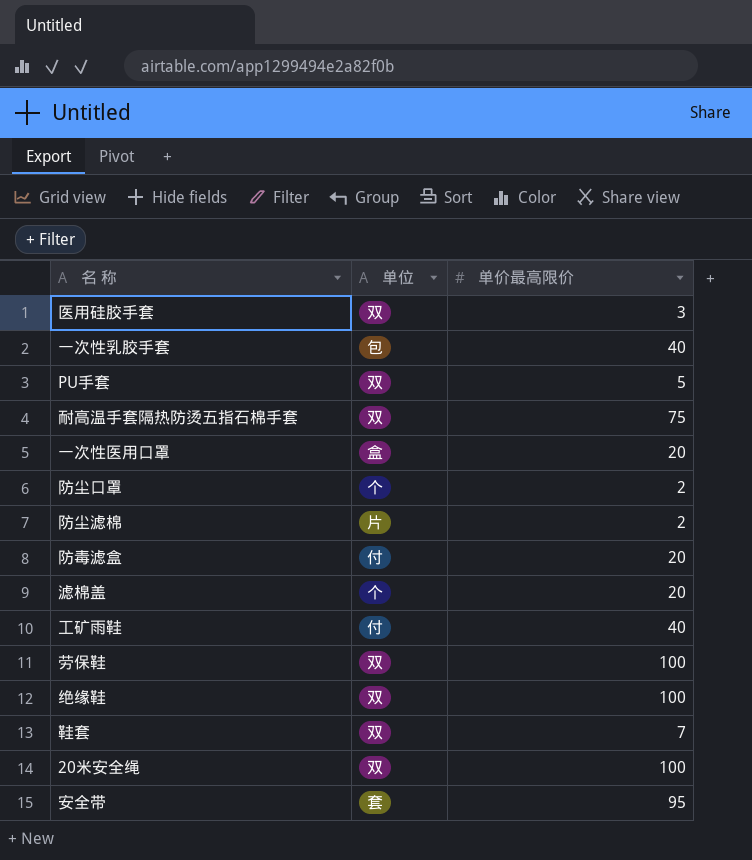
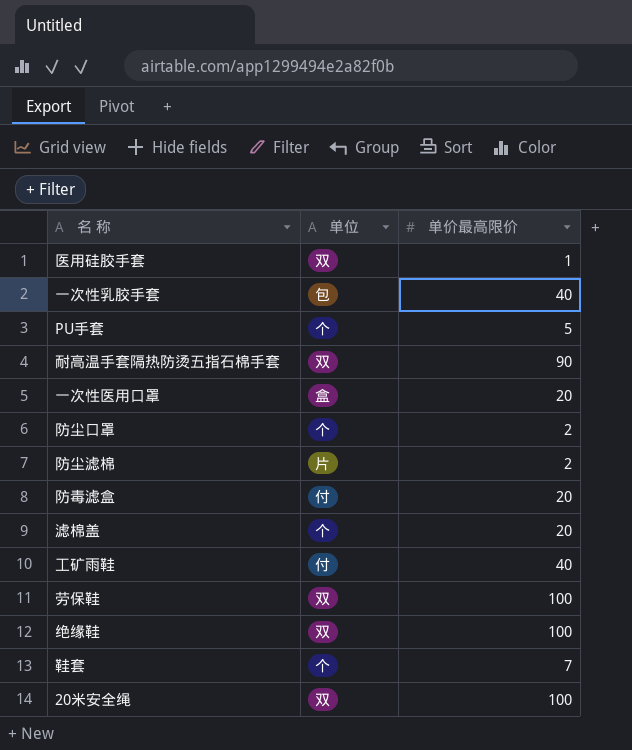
row 安全带: 套 | 95 -> none
医用硅胶手套 | 单价最高限价: 3 -> 1
PU手套 | 单位: 双 -> 个
耐高温手套隔热防烫五指石棉手套 | 单价最高限价: 75 -> 90
鞋套 | 单位: 双 -> 个

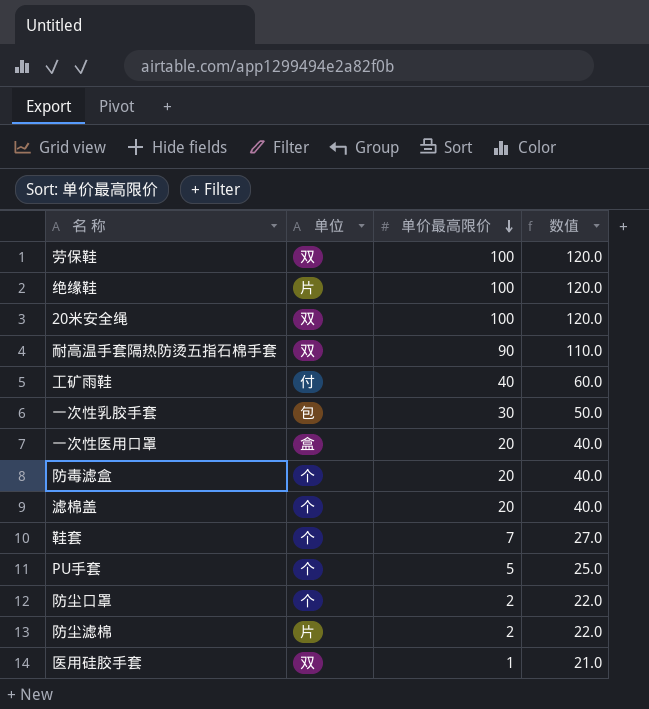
row order: none -> 单价最高限价 descending
column 数值 | formula: none -> [单价最高限价] + 20
绝缘鞋 | 单位: 双 -> 片
一次性乳胶手套 | 单价最高限价: 40 -> 30
防毒滤盒 | 单位: 付 -> 个

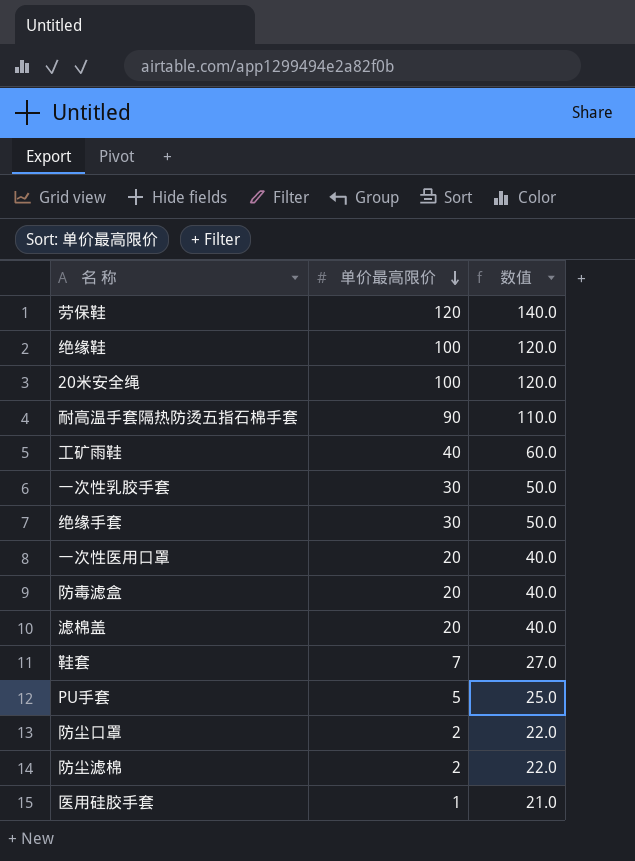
column 单位 | position: 2 -> none
劳保鞋 | 单价最高限价: 100 -> 120
劳保鞋 | 数值: 120.0 -> 140.0
row 绝缘手套: none -> 30 | 50.0

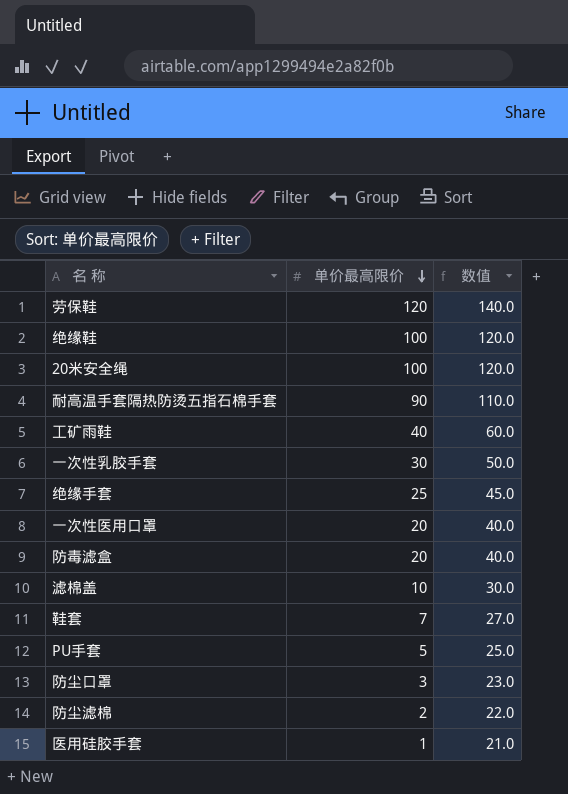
绝缘手套 | 单价最高限价: 30 -> 25
绝缘手套 | 数值: 50.0 -> 45.0
滤棉盖 | 单价最高限价: 20 -> 10
滤棉盖 | 数值: 40.0 -> 30.0
防尘口罩 | 单价最高限价: 2 -> 3
防尘口罩 | 数值: 22.0 -> 23.0

